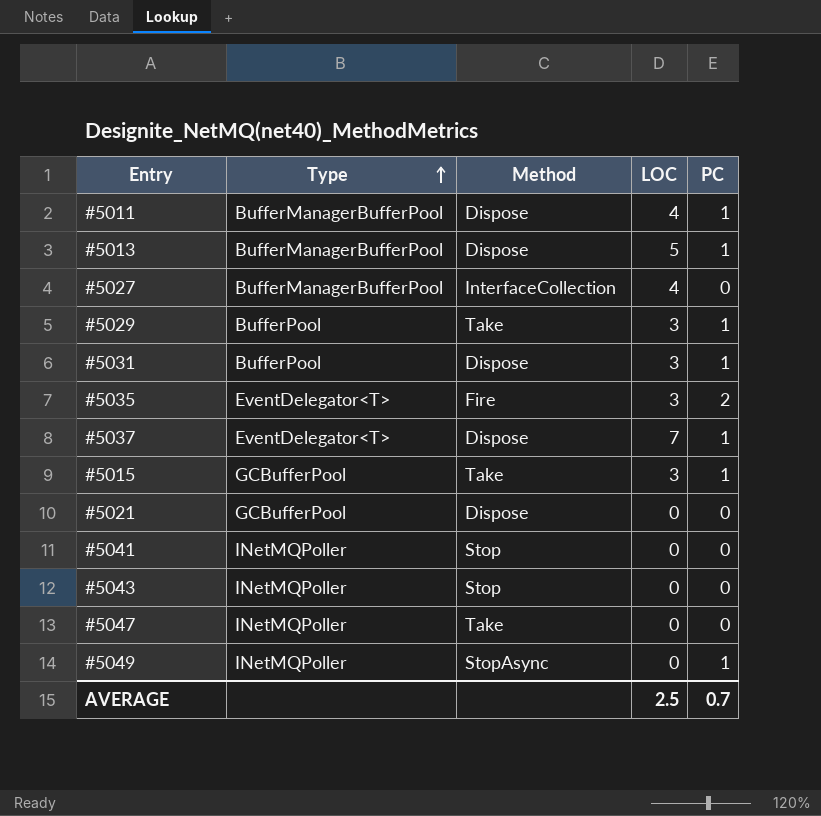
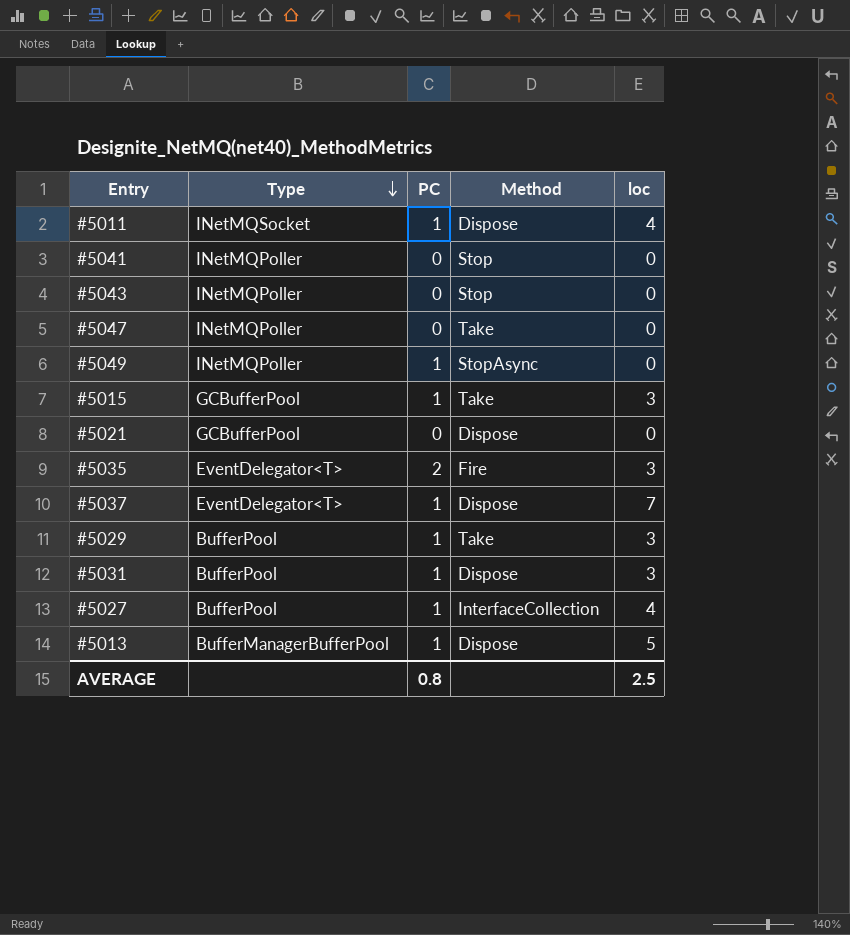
row order: Type ascending -> Type descending
column PC | position: 5 -> 3
column name: LOC -> loc
#5011 | Type: BufferManagerBufferPool -> INetMQSocket
#5027 | Type: BufferManagerBufferPool -> BufferPool
#5027 | PC: 0 -> 1
AVERAGE | PC: 0.7 -> 0.8

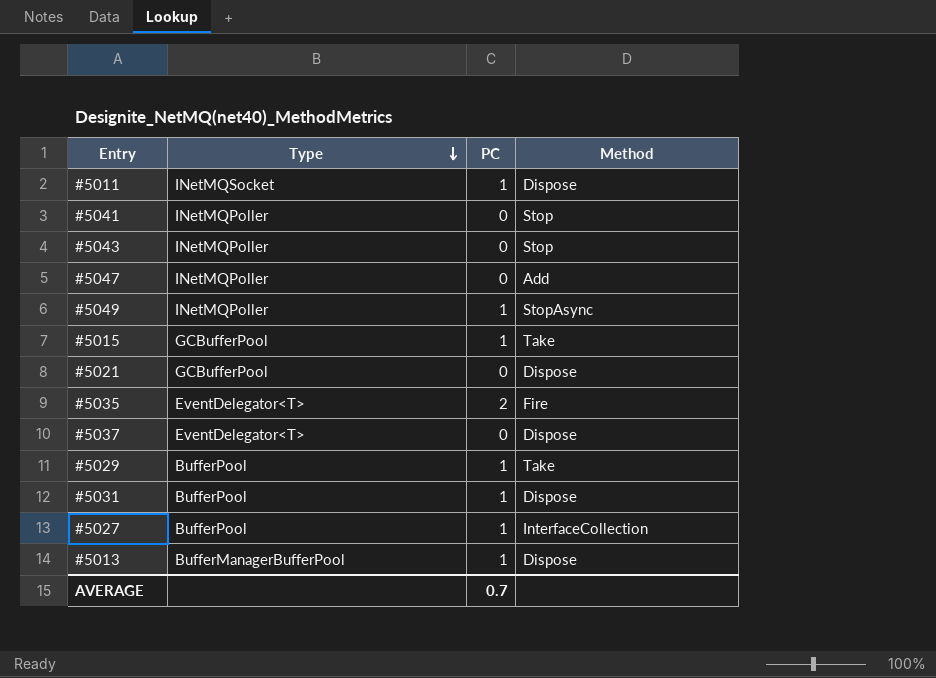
column loc | position: 5 -> none
#5047 | Method: Take -> Add
#5037 | PC: 1 -> 0
AVERAGE | PC: 0.8 -> 0.7

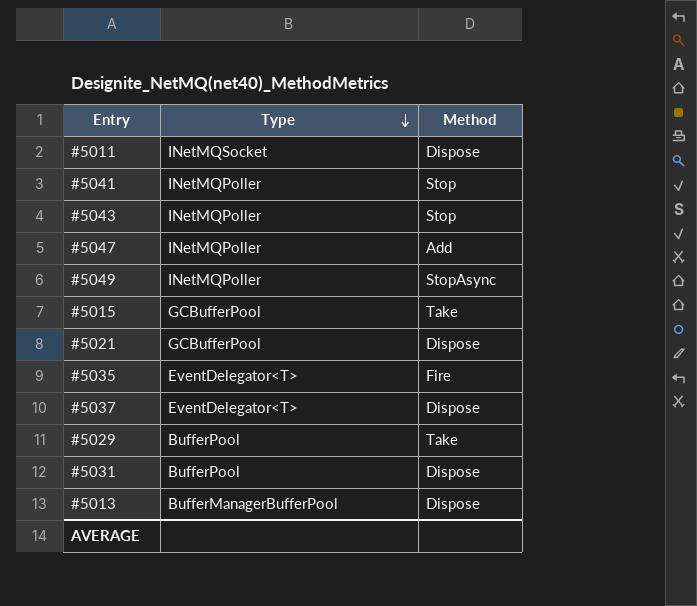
column PC | position: 3 -> none
row #5027: BufferPool | 1 | InterfaceCollection -> none

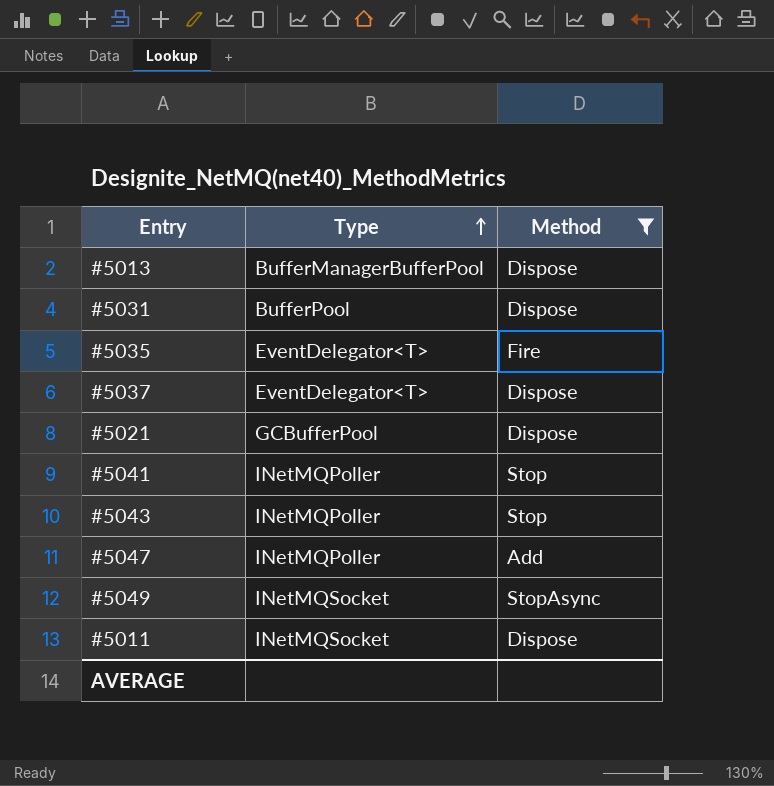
filter: none -> Method != Take
row order: Type descending -> Type ascending
#5049 | Type: INetMQPoller -> INetMQSocket

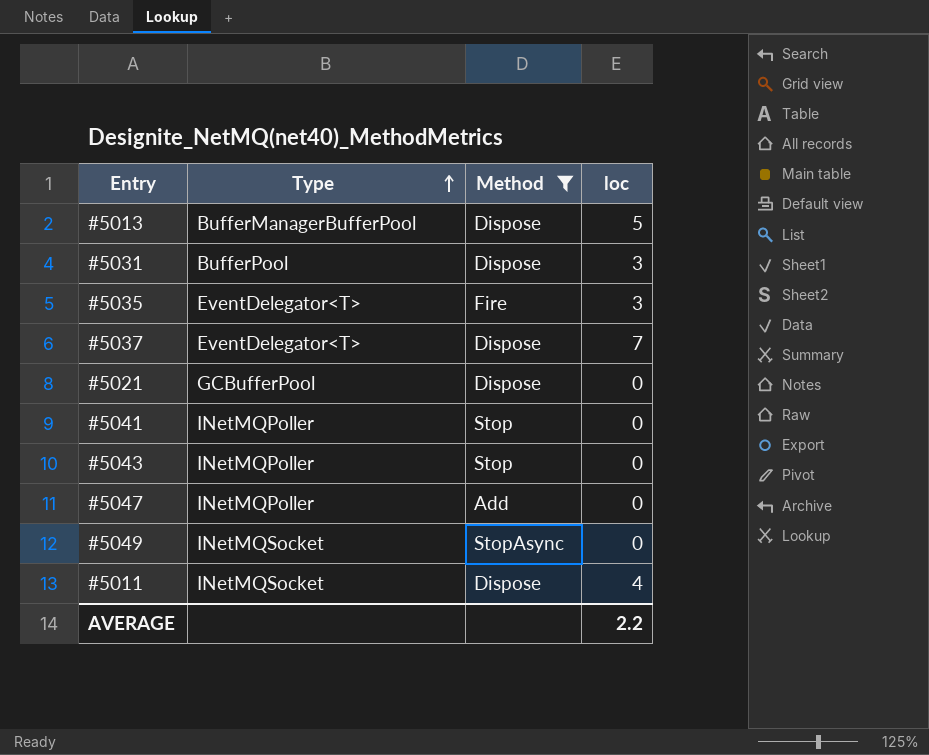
column loc | position: none -> 4

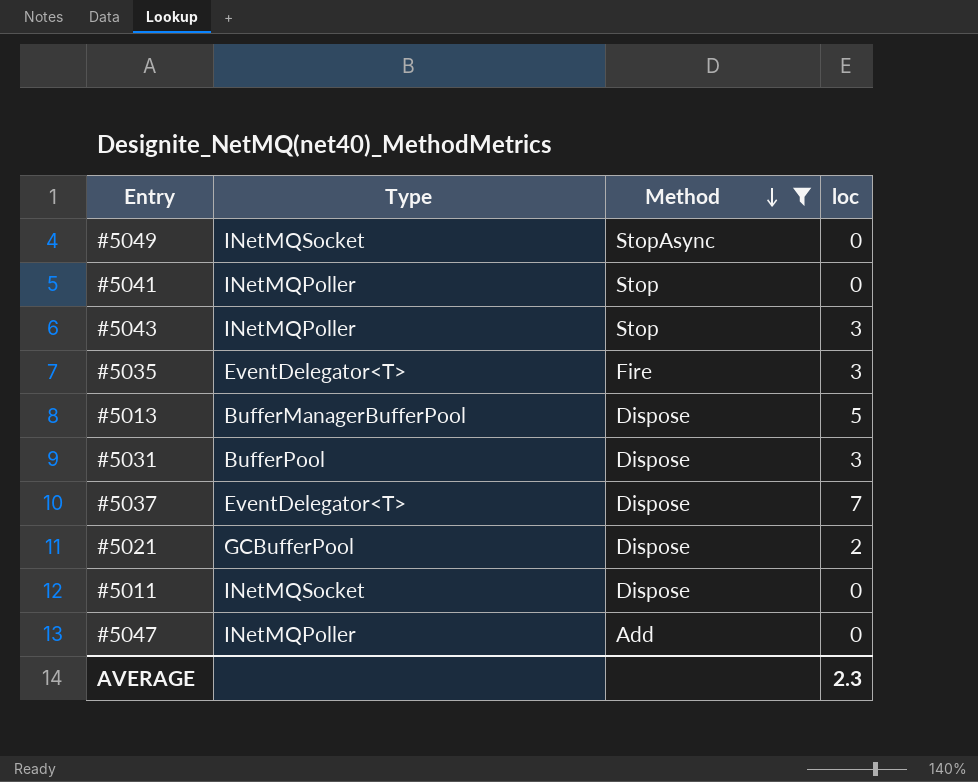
row order: Type ascending -> Method descending
#5043 | loc: 0 -> 3
#5021 | loc: 0 -> 2
#5011 | loc: 4 -> 0
AVERAGE | loc: 2.2 -> 2.3

